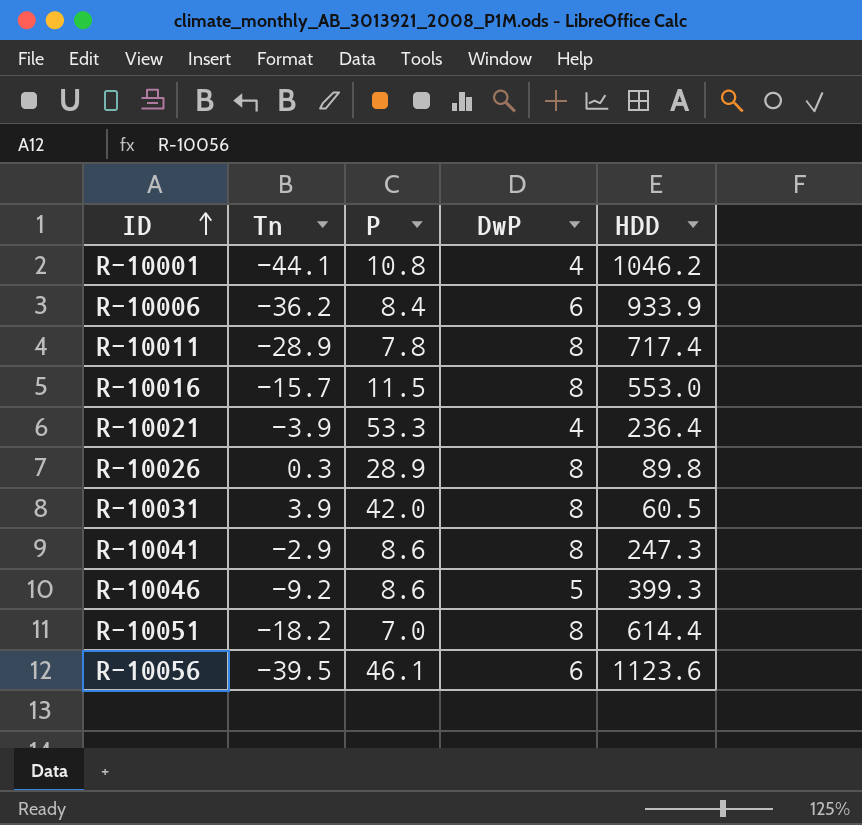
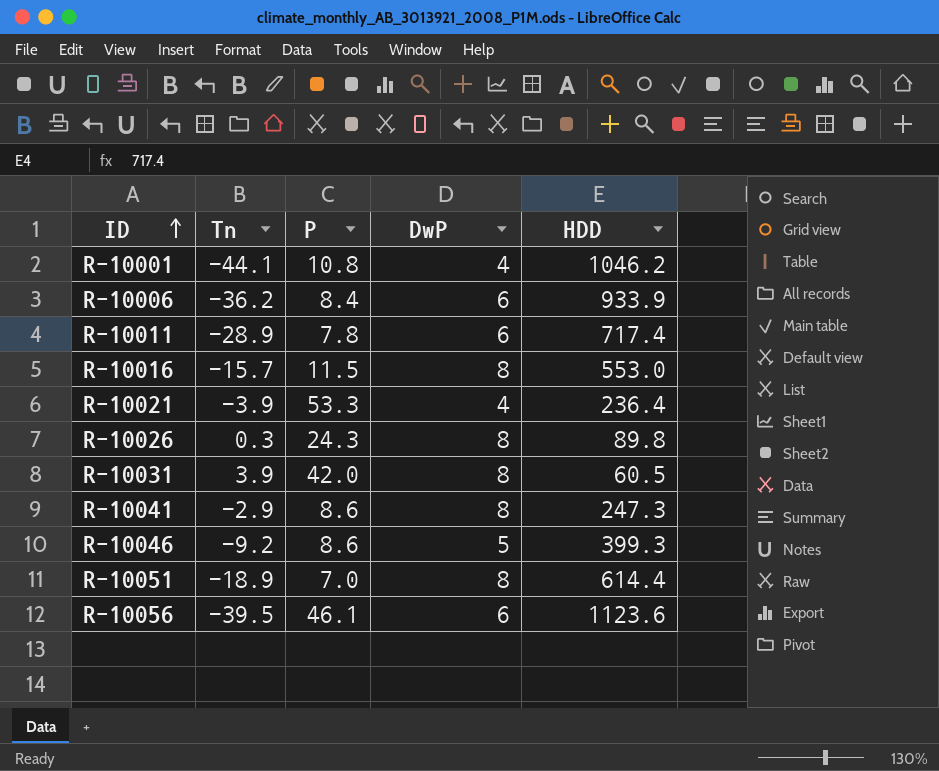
R-10011 | DwP: 8 -> 6
R-10026 | P: 28.9 -> 24.3
R-10051 | Tn: -18.2 -> -18.9

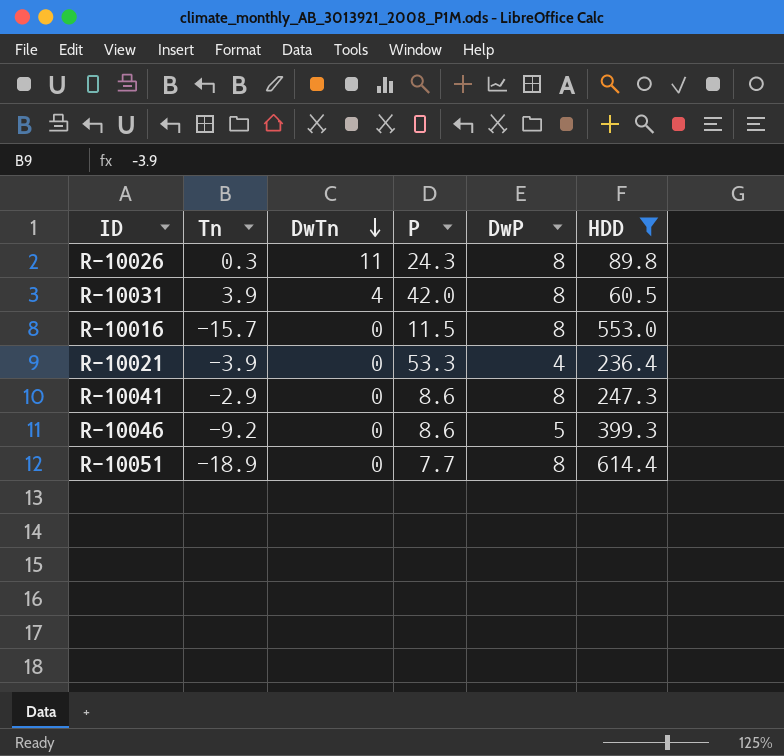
filter: none -> HDD <= 614.4
row order: ID ascending -> DwTn descending
column DwTn | position: none -> 3
R-10051 | P: 7.0 -> 7.7

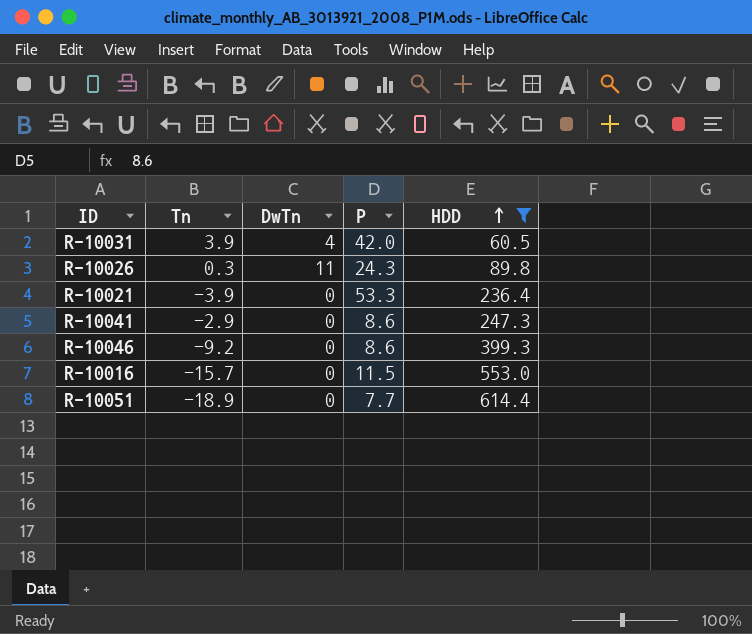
row order: DwTn descending -> HDD ascending
column DwP | position: 5 -> none

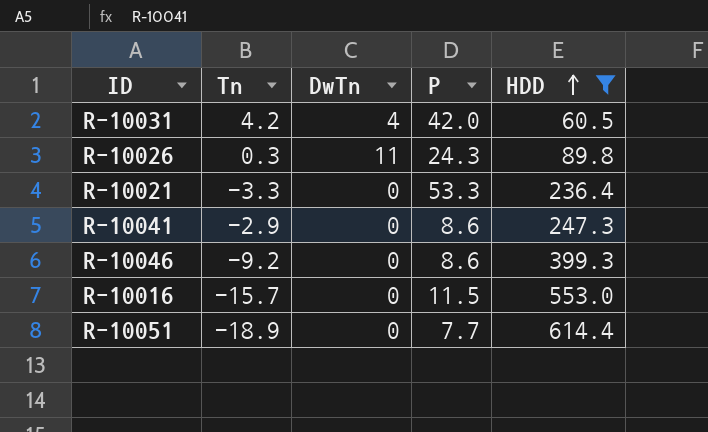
R-10031 | Tn: 3.9 -> 4.2
R-10021 | Tn: -3.9 -> -3.3

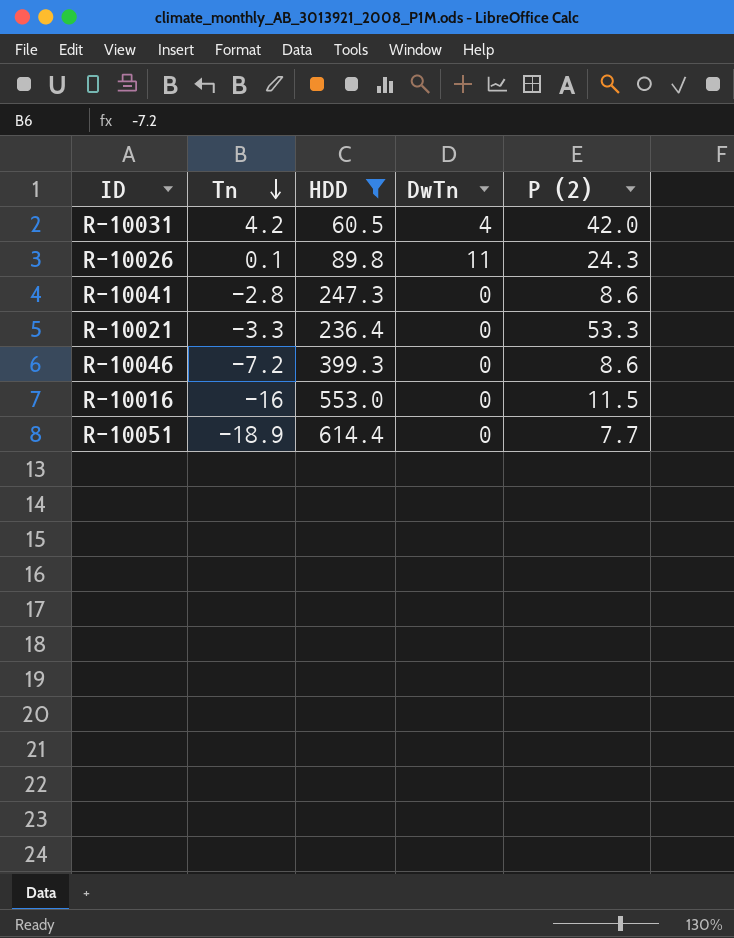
row order: HDD ascending -> Tn descending
column HDD | position: 5 -> 3
column name: P -> P (2)
R-10026 | Tn: 0.3 -> 0.1
R-10041 | Tn: -2.9 -> -2.8
R-10046 | Tn: -9.2 -> -7.2
R-10016 | Tn: -15.7 -> -16

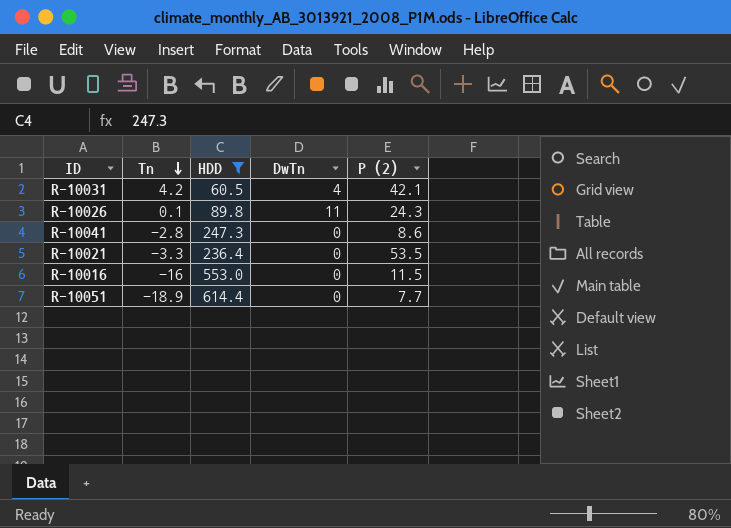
row R-10046: -7.2 | 399.3 | 0 | 8.6 -> none
R-10031 | P (2): 42.0 -> 42.1
R-10021 | P (2): 53.3 -> 53.5

